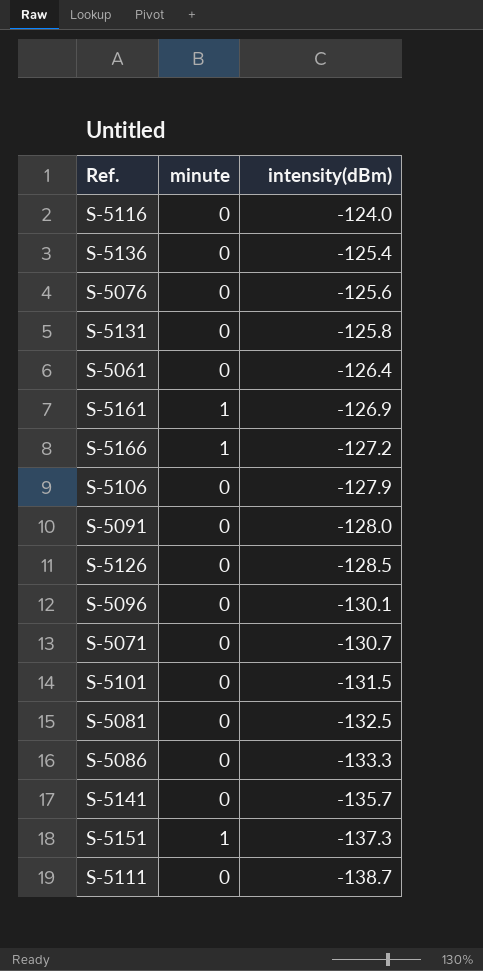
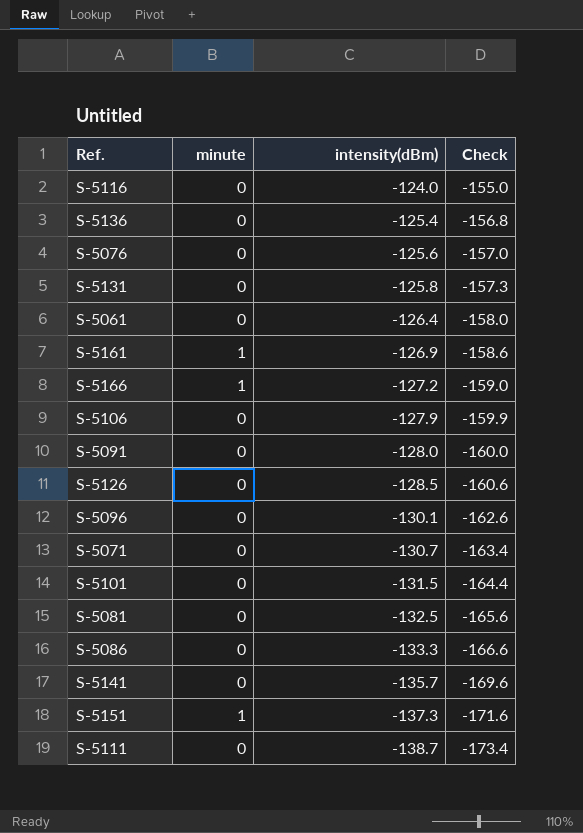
column Check | formula: none -> [intensity(dBm)] * 1.25

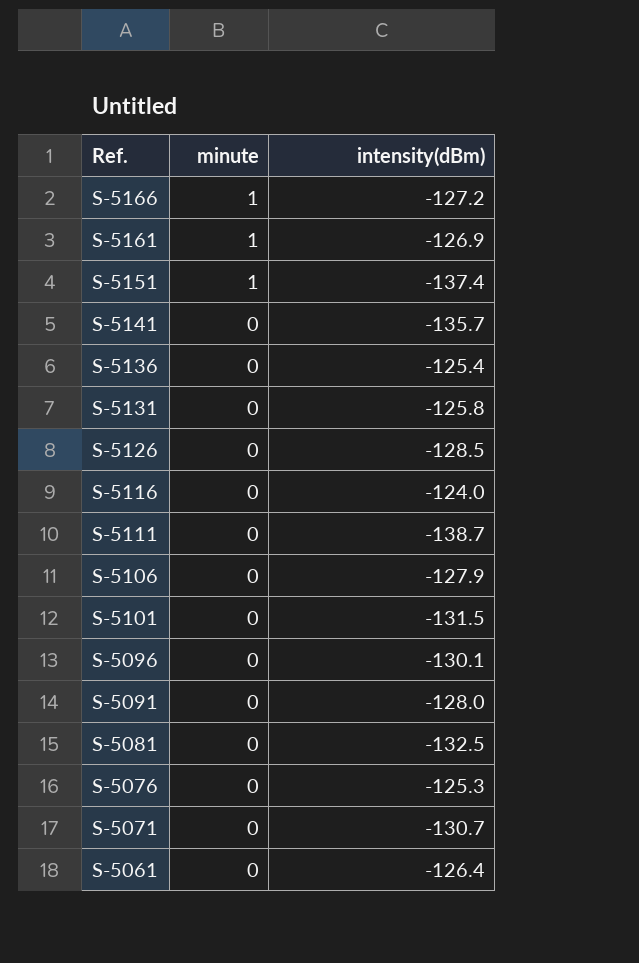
row order: intensity(dBm) descending -> Ref. descending
column Check | formula: [intensity(dBm)] * 1.25 -> none
row S-5086: 0 | -133.3 | -166.6 -> none
S-5151 | intensity(dBm): -137.3 -> -137.4
S-5076 | intensity(dBm): -125.6 -> -125.3

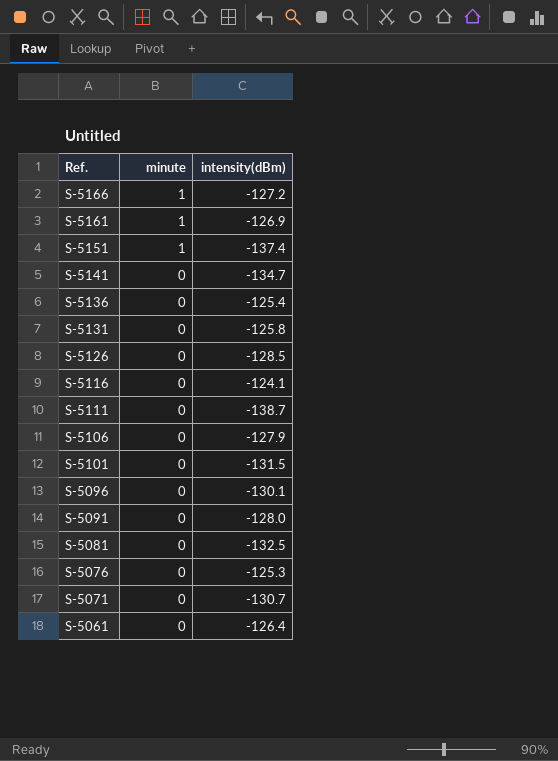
S-5141 | intensity(dBm): -135.7 -> -134.7
S-5116 | intensity(dBm): -124.0 -> -124.1

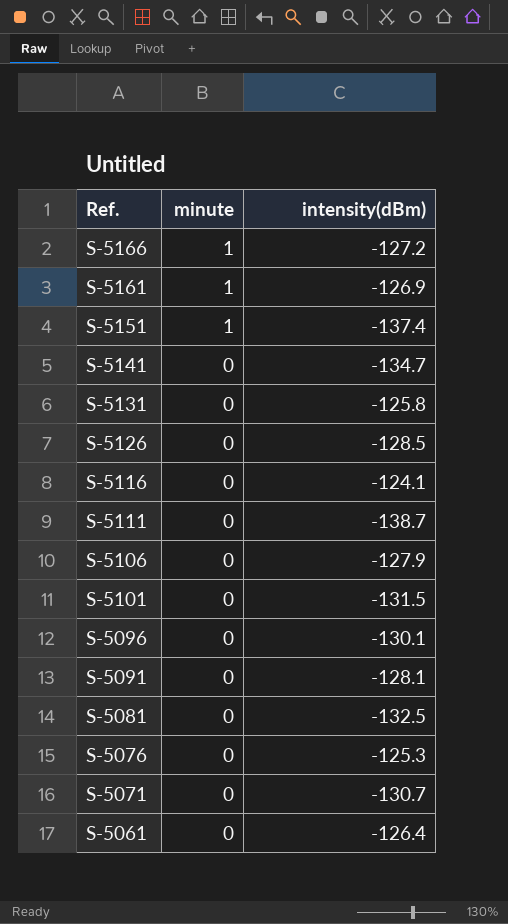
row S-5136: 0 | -125.4 -> none
S-5091 | intensity(dBm): -128.0 -> -128.1

